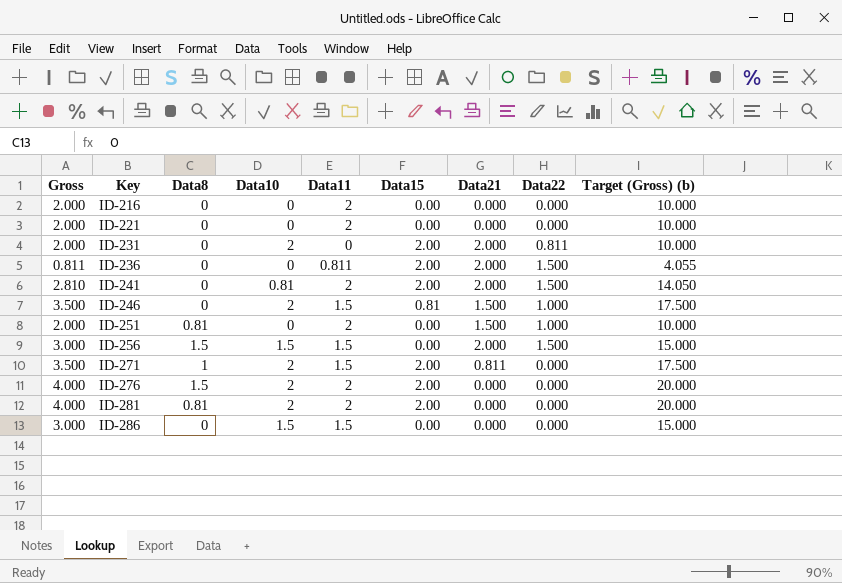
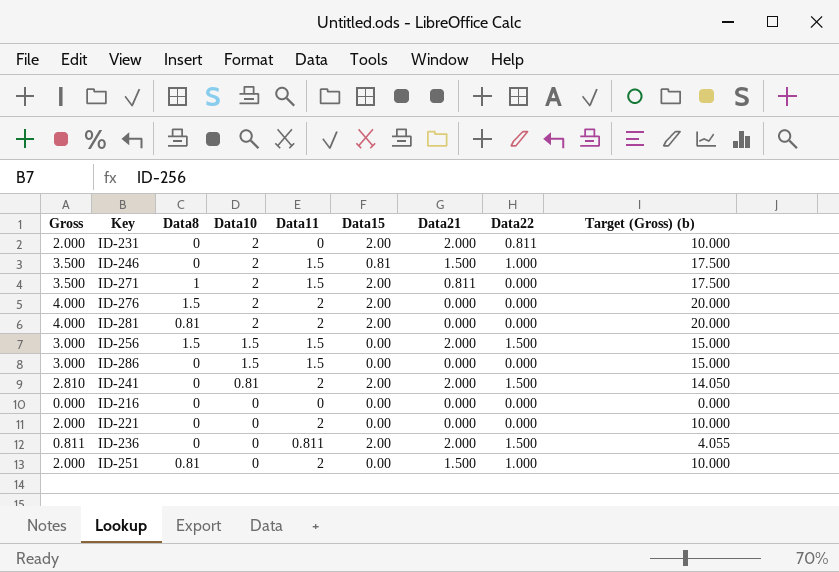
row order: Key ascending -> Data10 descending
ID-216 | Gross: 2.000 -> 0.000
ID-216 | Data11: 2 -> 0
ID-216 | Target (Gross) (b): 10.000 -> 0.000

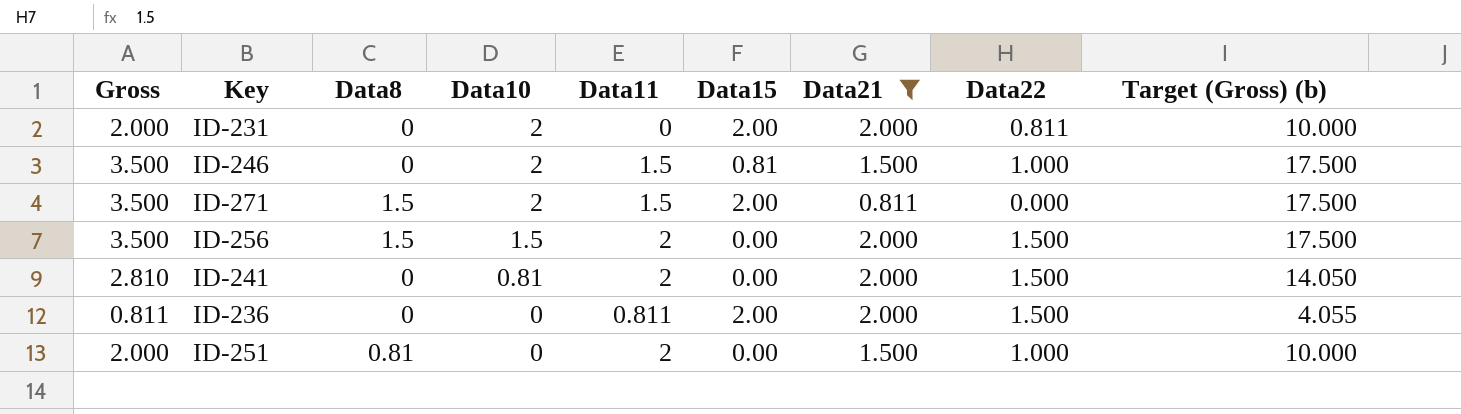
filter: none -> Data21 != 0.000
ID-271 | Data8: 1 -> 1.5
ID-256 | Gross: 3.000 -> 3.500
ID-256 | Data11: 1.5 -> 2
ID-256 | Target (Gross) (b): 15.000 -> 17.500
ID-241 | Data15: 2.00 -> 0.00

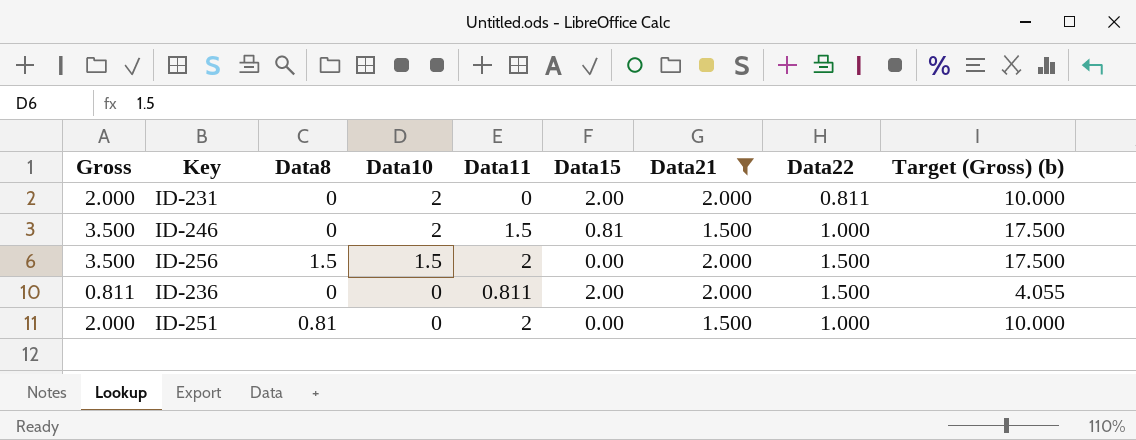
row ID-271: 3.500 | 1.5 | 2 | 1.5 | 2.00 | 0.811 | 0.000 | 17.500 -> none
row ID-241: 2.810 | 0 | 0.81 | 2 | 0.00 | 2.000 | 1.500 | 14.050 -> none

